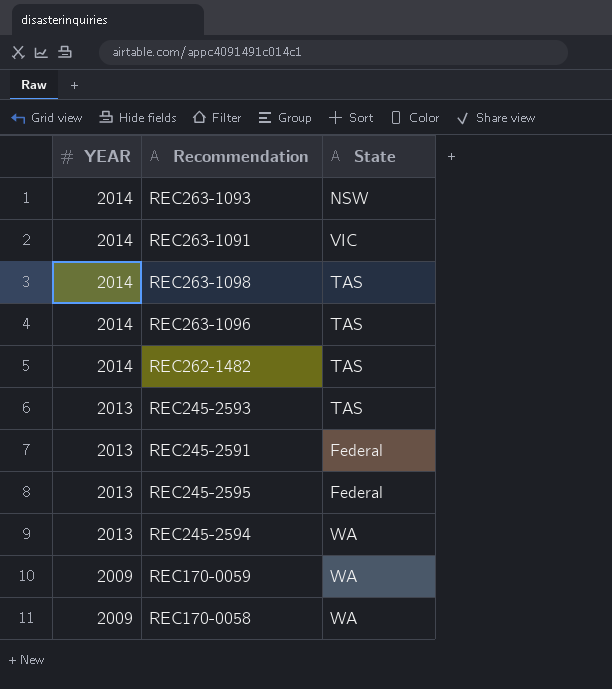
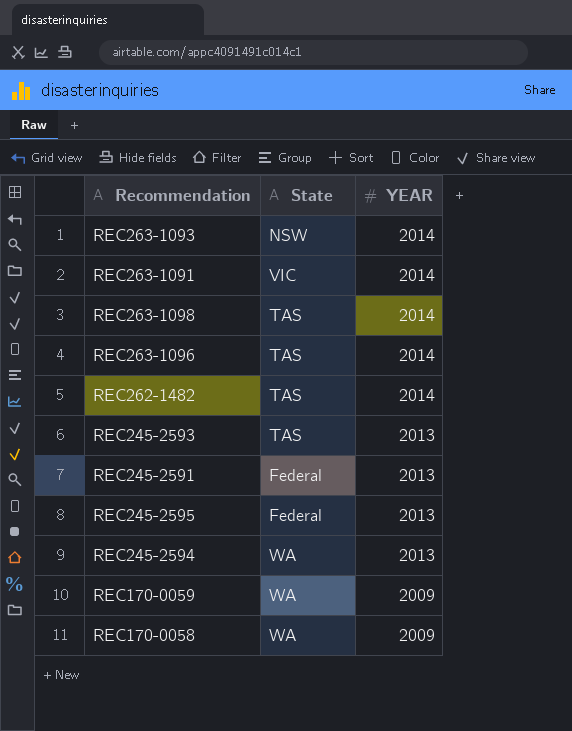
column YEAR | position: 1 -> 3

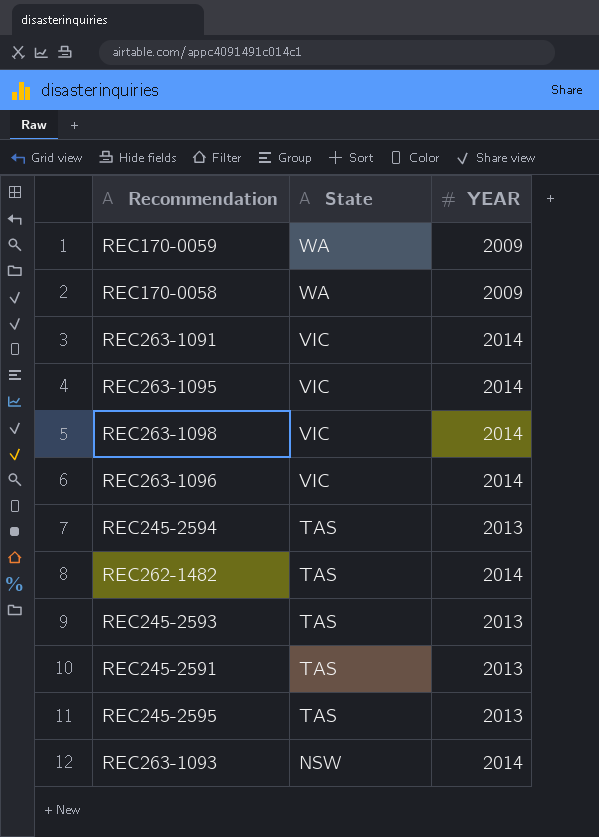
row order: YEAR descending -> State descending
row REC263-1095: none -> VIC | 2014
REC263-1098 | State: TAS -> VIC
REC263-1096 | State: TAS -> VIC
REC245-2594 | State: WA -> TAS
REC245-2591 | State: Federal -> TAS
REC245-2595 | State: Federal -> TAS

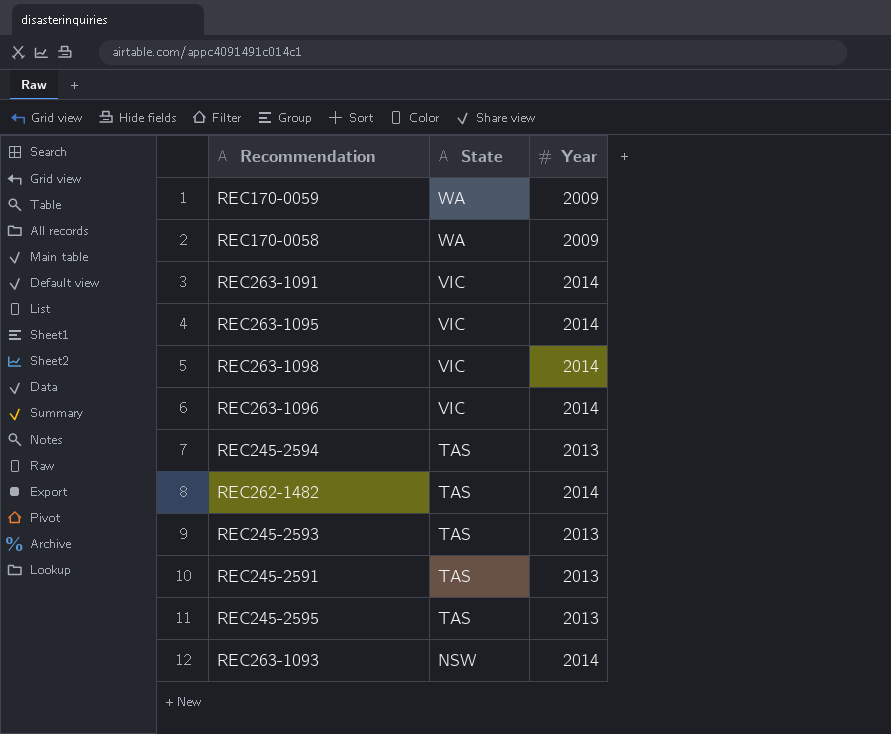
column name: YEAR -> Year

